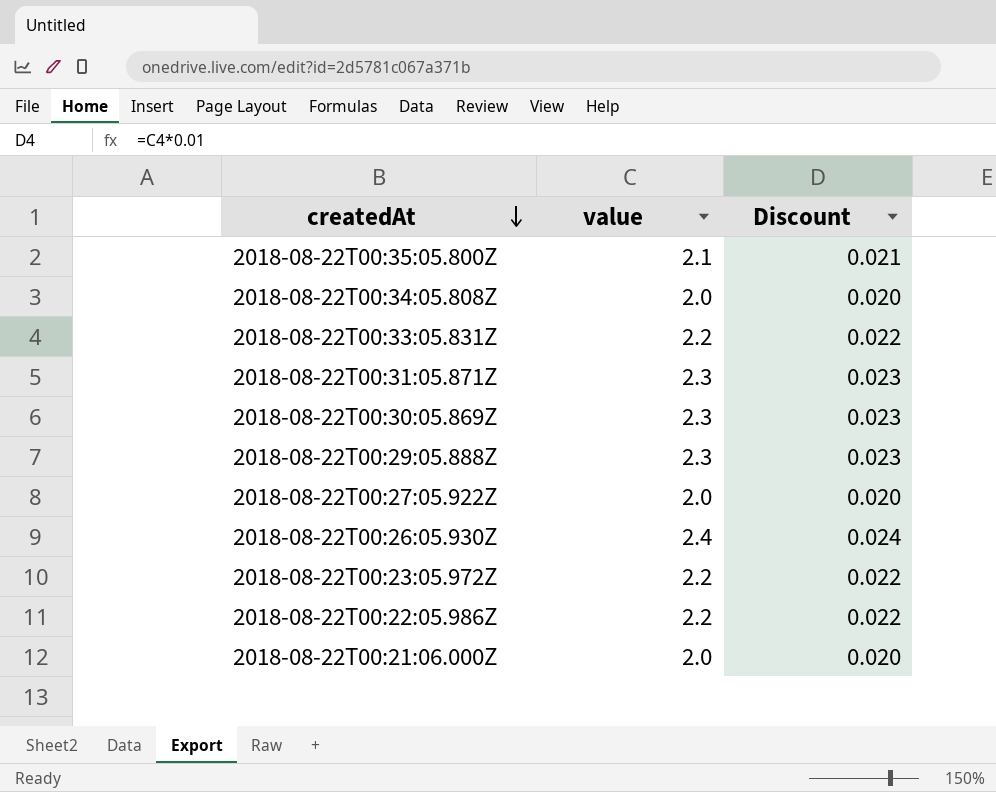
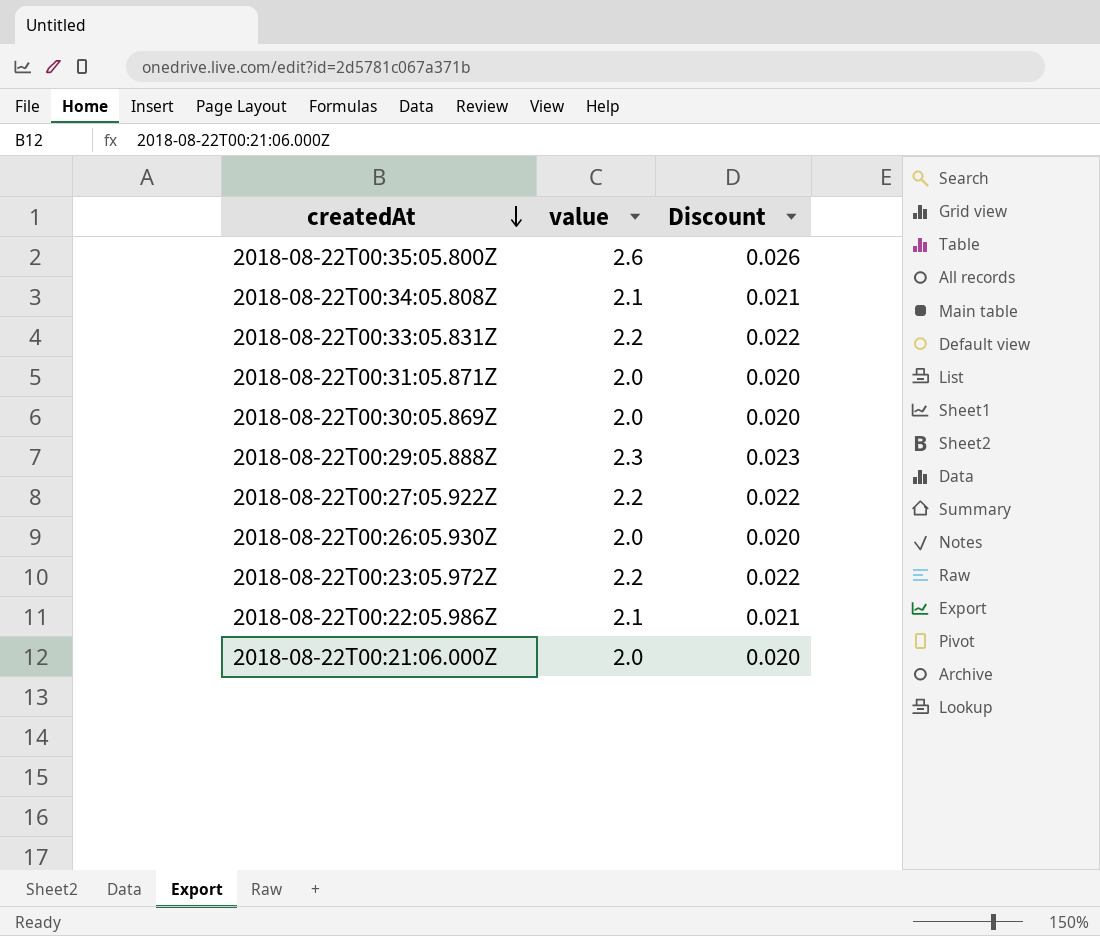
2018-08-22T00:35:05.800Z | value: 2.1 -> 2.6
2018-08-22T00:35:05.800Z | Discount: 0.021 -> 0.026
2018-08-22T00:34:05.808Z | value: 2.0 -> 2.1
2018-08-22T00:34:05.808Z | Discount: 0.020 -> 0.021
2018-08-22T00:31:05.871Z | value: 2.3 -> 2.0
2018-08-22T00:31:05.871Z | Discount: 0.023 -> 0.020
2018-08-22T00:30:05.869Z | value: 2.3 -> 2.0
2018-08-22T00:30:05.869Z | Discount: 0.023 -> 0.020
2018-08-22T00:27:05.922Z | value: 2.0 -> 2.2
2018-08-22T00:27:05.922Z | Discount: 0.020 -> 0.022
2018-08-22T00:26:05.930Z | value: 2.4 -> 2.0
2018-08-22T00:26:05.930Z | Discount: 0.024 -> 0.020
2018-08-22T00:22:05.986Z | value: 2.2 -> 2.1
2018-08-22T00:22:05.986Z | Discount: 0.022 -> 0.021

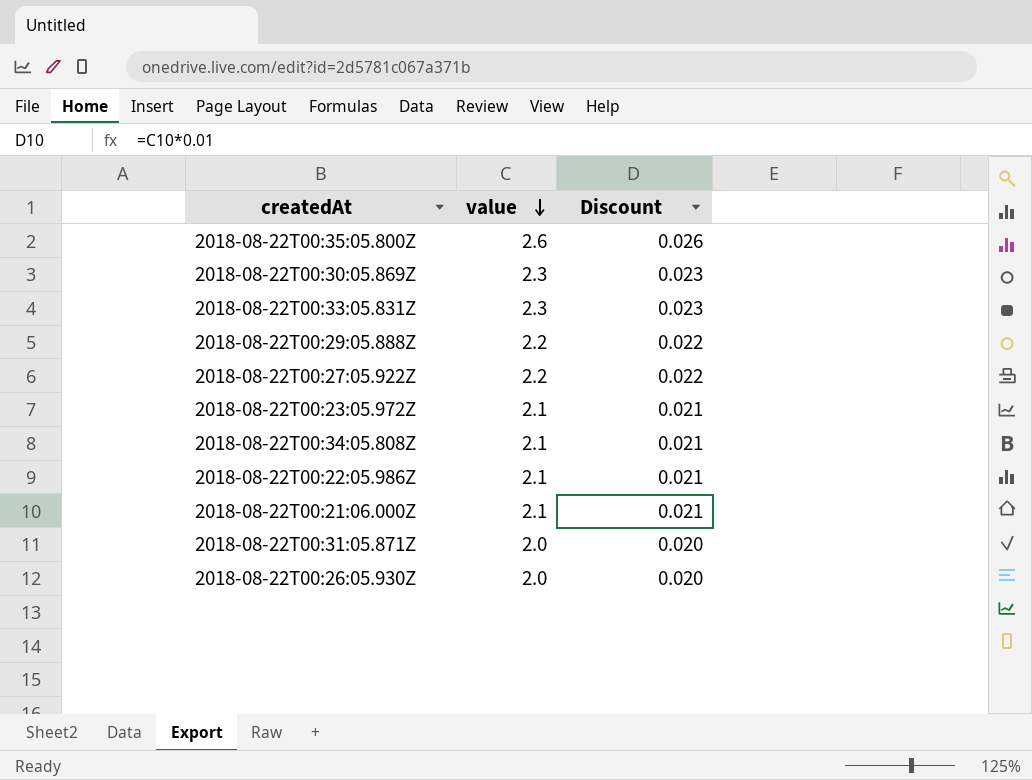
row order: createdAt descending -> value descending
2018-08-22T00:30:05.869Z | value: 2.0 -> 2.3
2018-08-22T00:30:05.869Z | Discount: 0.020 -> 0.023
2018-08-22T00:33:05.831Z | value: 2.2 -> 2.3
2018-08-22T00:33:05.831Z | Discount: 0.022 -> 0.023
2018-08-22T00:29:05.888Z | value: 2.3 -> 2.2
2018-08-22T00:29:05.888Z | Discount: 0.023 -> 0.022
2018-08-22T00:23:05.972Z | value: 2.2 -> 2.1
2018-08-22T00:23:05.972Z | Discount: 0.022 -> 0.021
2018-08-22T00:21:06.000Z | value: 2.0 -> 2.1
2018-08-22T00:21:06.000Z | Discount: 0.020 -> 0.021

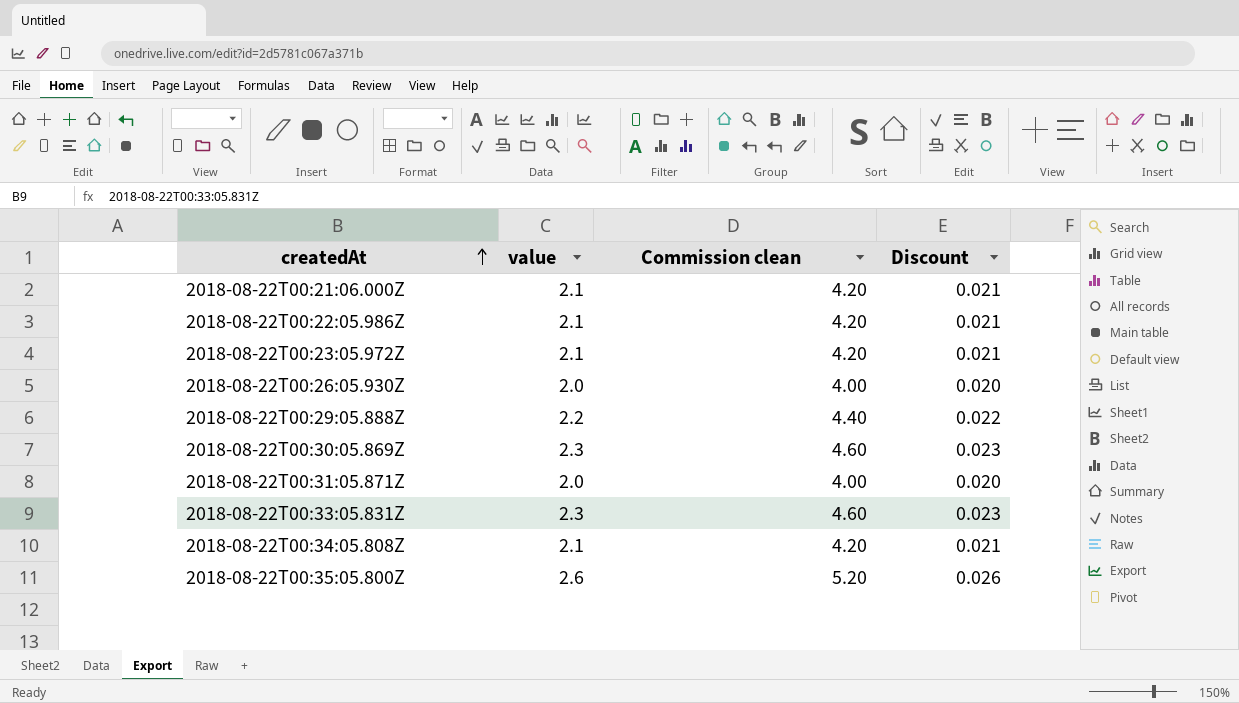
row order: value descending -> createdAt ascending
column Commission clean | formula: none -> [value] * 2
row 2018-08-22T00:27:05.922Z: 2.2 | 0.022 -> none

